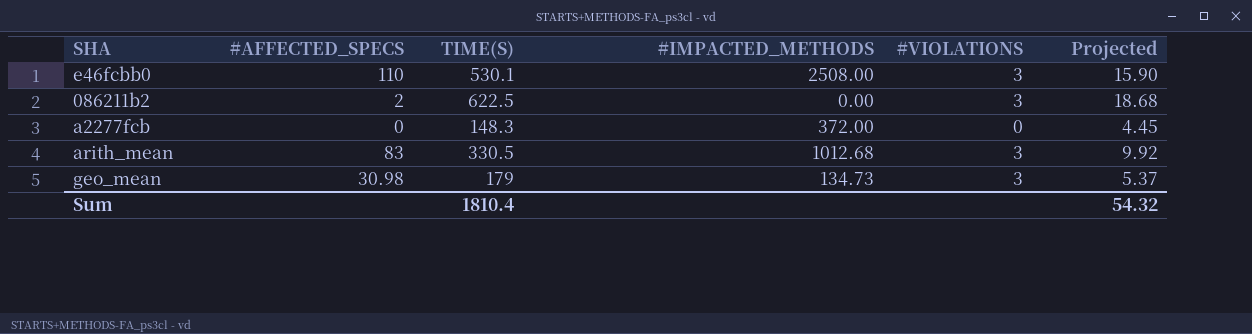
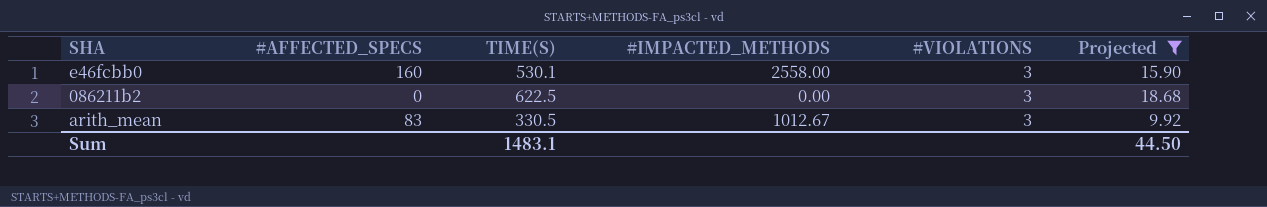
filter: none -> Projected >= 9.92
e46fcbb0 | #AFFECTED_SPECS: 110 -> 160
e46fcbb0 | #IMPACTED_METHODS: 2508.00 -> 2558.00
086211b2 | #AFFECTED_SPECS: 2 -> 0
arith_mean | #IMPACTED_METHODS: 1012.68 -> 1012.67
Sum | TIME(S): 1810.4 -> 1483.1
Sum | Projected: 54.32 -> 44.50

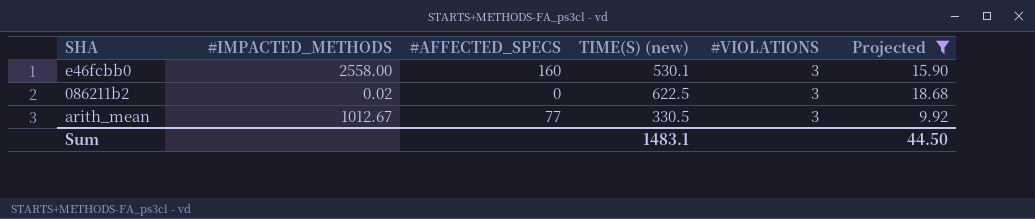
column #IMPACTED_METHODS | position: 4 -> 2
column name: TIME(S) -> TIME(S) (new)
086211b2 | #IMPACTED_METHODS: 0.00 -> 0.02
arith_mean | #AFFECTED_SPECS: 83 -> 77

